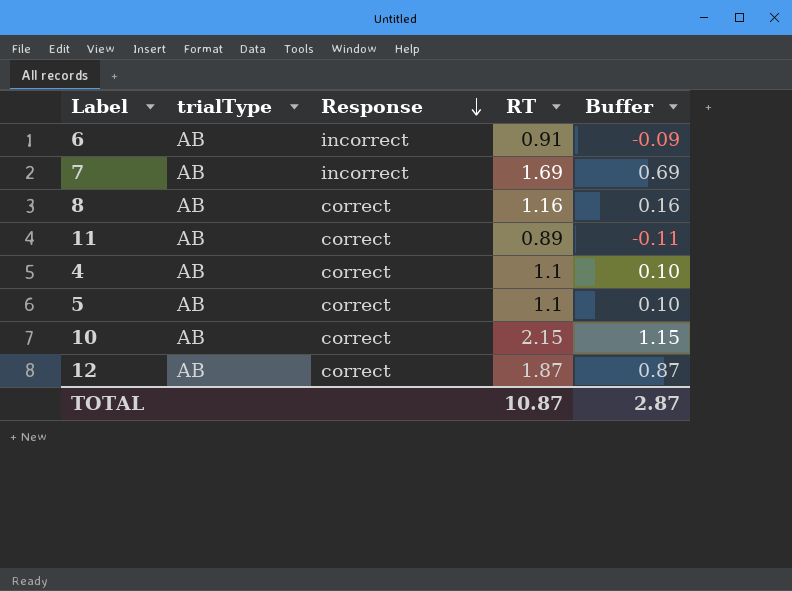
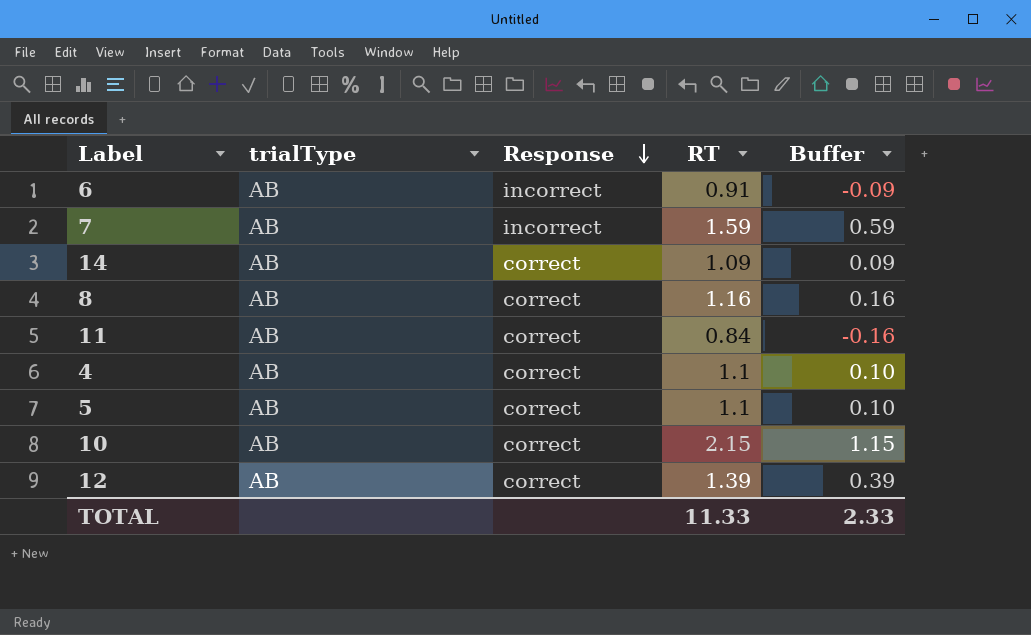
7 | RT: 1.69 -> 1.59
7 | Buffer: 0.69 -> 0.59
row 14: none -> AB | correct | 1.09 | 0.09
11 | RT: 0.89 -> 0.84
11 | Buffer: -0.11 -> -0.16
12 | RT: 1.87 -> 1.39
12 | Buffer: 0.87 -> 0.39
TOTAL | RT: 10.87 -> 11.33
TOTAL | Buffer: 2.87 -> 2.33

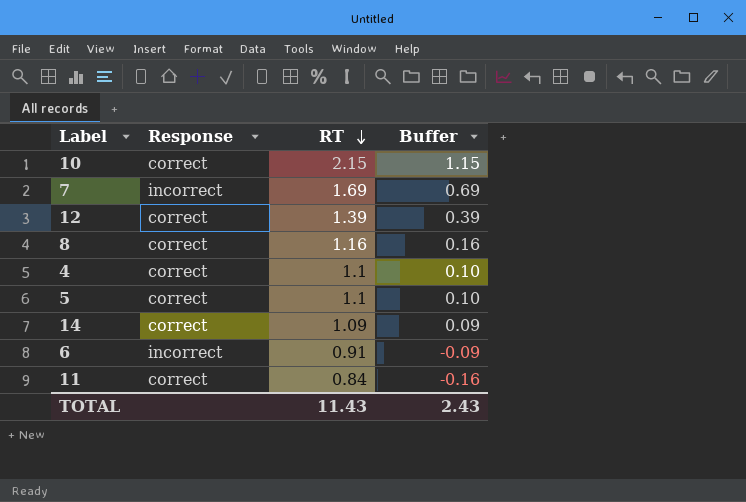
row order: Response descending -> RT descending
column trialType | position: 2 -> none
7 | RT: 1.59 -> 1.69
7 | Buffer: 0.59 -> 0.69
TOTAL | RT: 11.33 -> 11.43
TOTAL | Buffer: 2.33 -> 2.43

